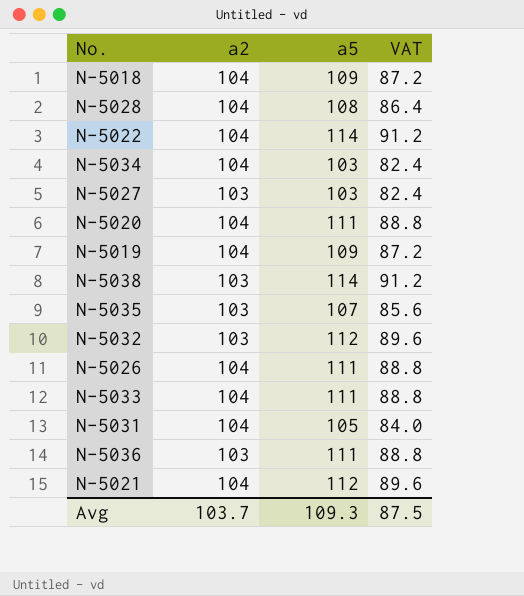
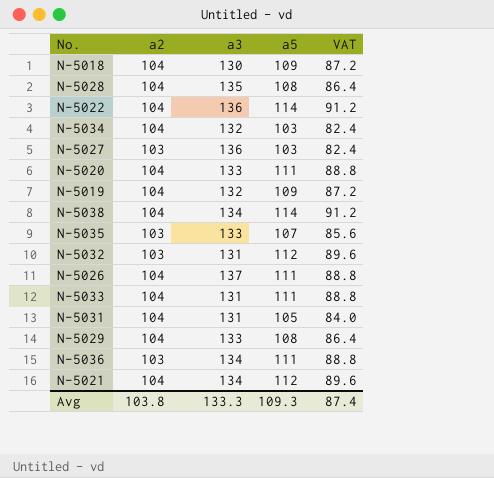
column a3 | position: none -> 3
N-5038 | a2: 103 -> 104
row N-5029: none -> 104 | 133 | 108 | 86.4
Avg | a2: 103.7 -> 103.8
Avg | VAT: 87.5 -> 87.4

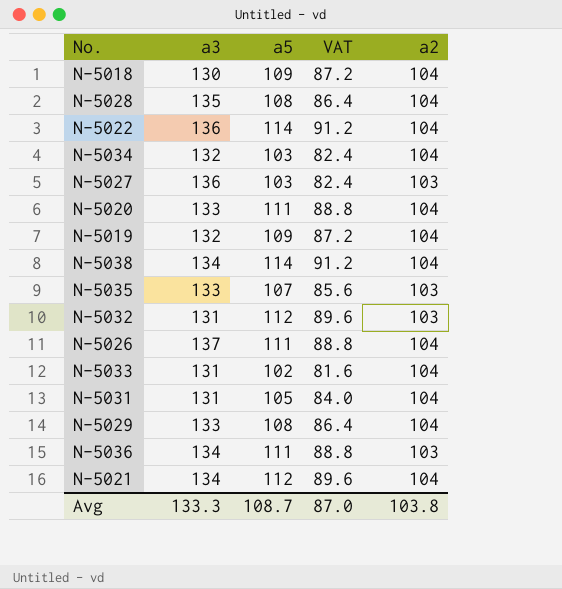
column a2 | position: 2 -> 5
N-5033 | a5: 111 -> 102
N-5033 | VAT: 88.8 -> 81.6
Avg | a5: 109.3 -> 108.7
Avg | VAT: 87.4 -> 87.0

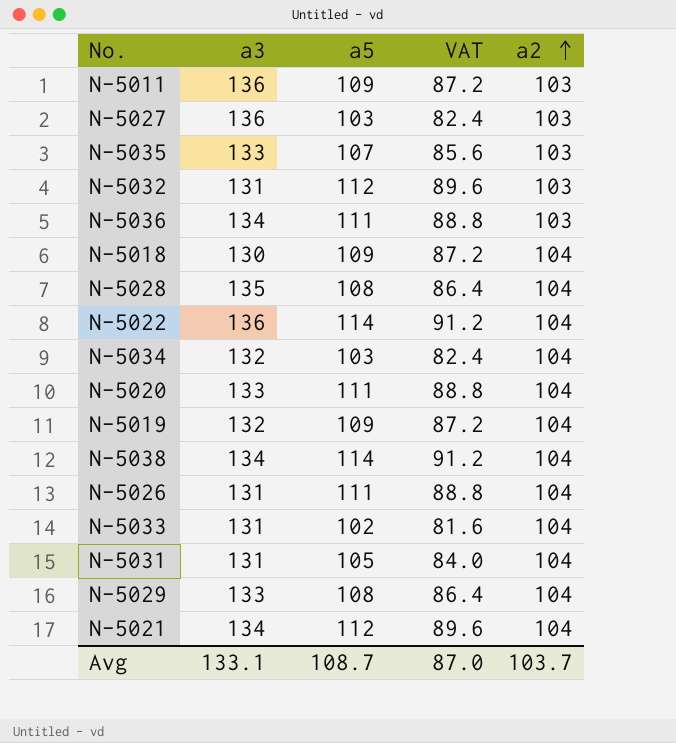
row order: none -> a2 ascending
row N-5011: none -> 136 | 109 | 87.2 | 103
N-5026 | a3: 137 -> 131
Avg | a3: 133.3 -> 133.1
Avg | a2: 103.8 -> 103.7

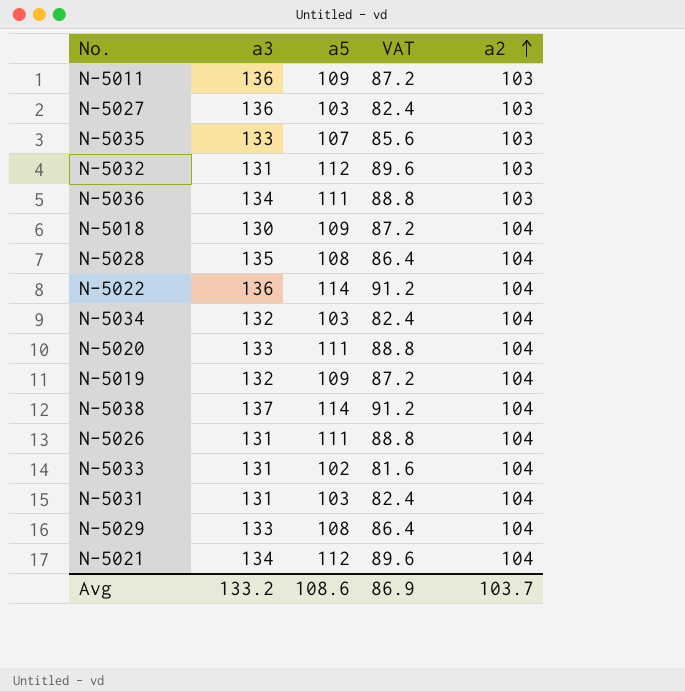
N-5038 | a3: 134 -> 137
N-5031 | a5: 105 -> 103
N-5031 | VAT: 84.0 -> 82.4
Avg | a3: 133.1 -> 133.2
Avg | a5: 108.7 -> 108.6
Avg | VAT: 87.0 -> 86.9

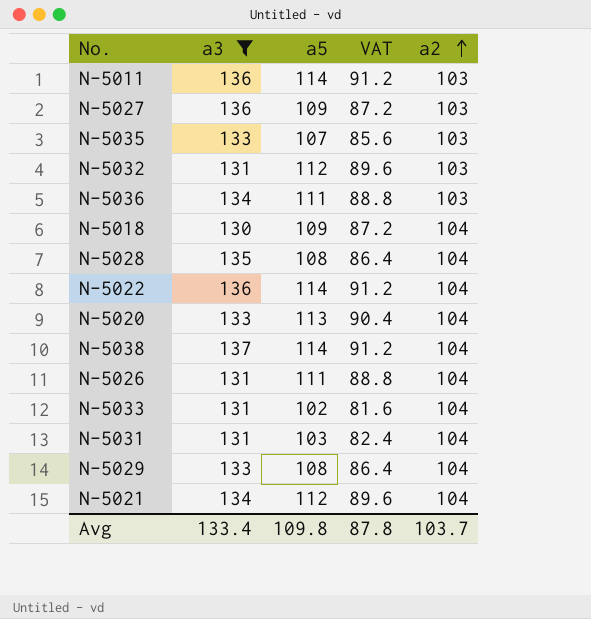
filter: none -> a3 != 132
N-5011 | a5: 109 -> 114
N-5011 | VAT: 87.2 -> 91.2
N-5027 | a5: 103 -> 109
N-5027 | VAT: 82.4 -> 87.2
N-5020 | a5: 111 -> 113
N-5020 | VAT: 88.8 -> 90.4
Avg | a3: 133.2 -> 133.4
Avg | a5: 108.6 -> 109.8
Avg | VAT: 86.9 -> 87.8

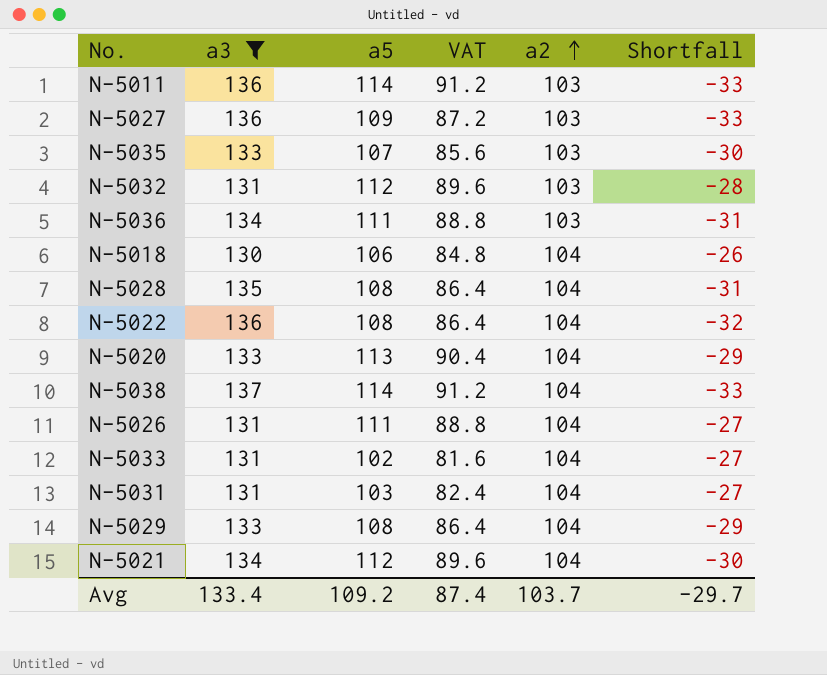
column Shortfall | formula: none -> [a2] - [a3]
N-5018 | a5: 109 -> 106
N-5018 | VAT: 87.2 -> 84.8
N-5022 | a5: 114 -> 108
N-5022 | VAT: 91.2 -> 86.4
Avg | a5: 109.8 -> 109.2
Avg | VAT: 87.8 -> 87.4

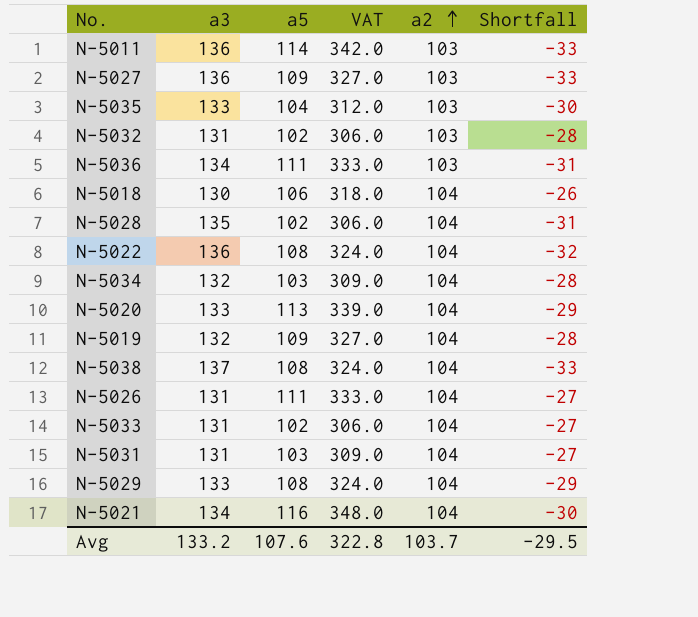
filter: a3 != 132 -> none
column VAT | formula: [a5] * 0.8 -> [a5] * 3
N-5035 | a5: 107 -> 104
N-5032 | a5: 112 -> 102
N-5028 | a5: 108 -> 102
N-5038 | a5: 114 -> 108
N-5021 | a5: 112 -> 116
Avg | a3: 133.4 -> 133.2
Avg | a5: 109.2 -> 107.6
Avg | VAT: 87.4 -> 322.8
Avg | Shortfall: -29.7 -> -29.5

